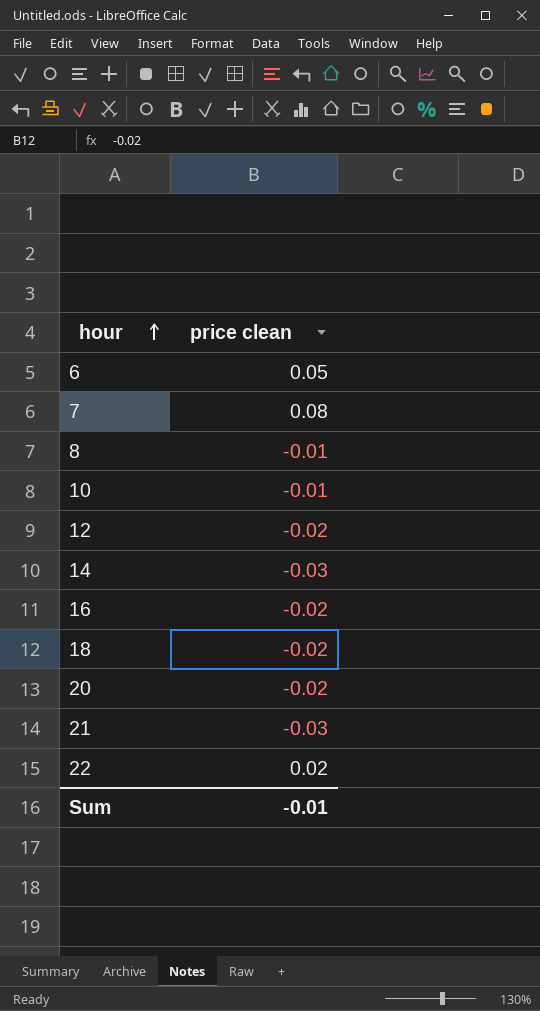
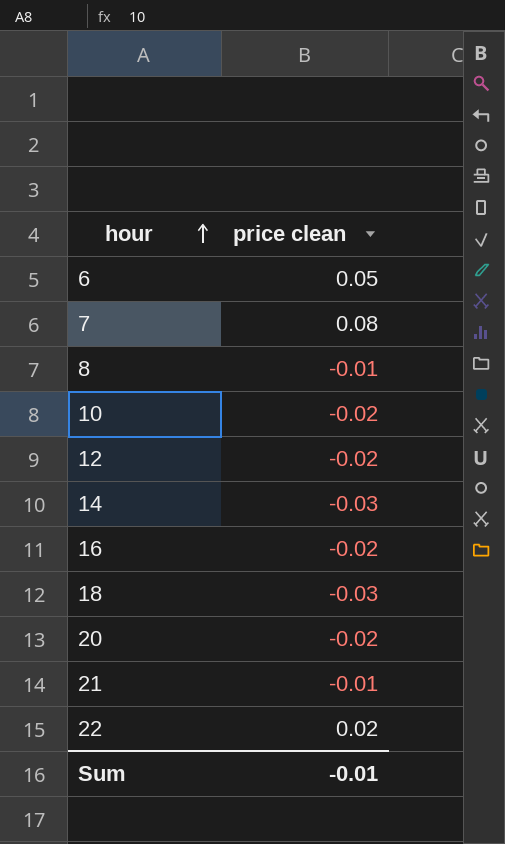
10 | price clean: -0.01 -> -0.02
18 | price clean: -0.02 -> -0.03
21 | price clean: -0.03 -> -0.01

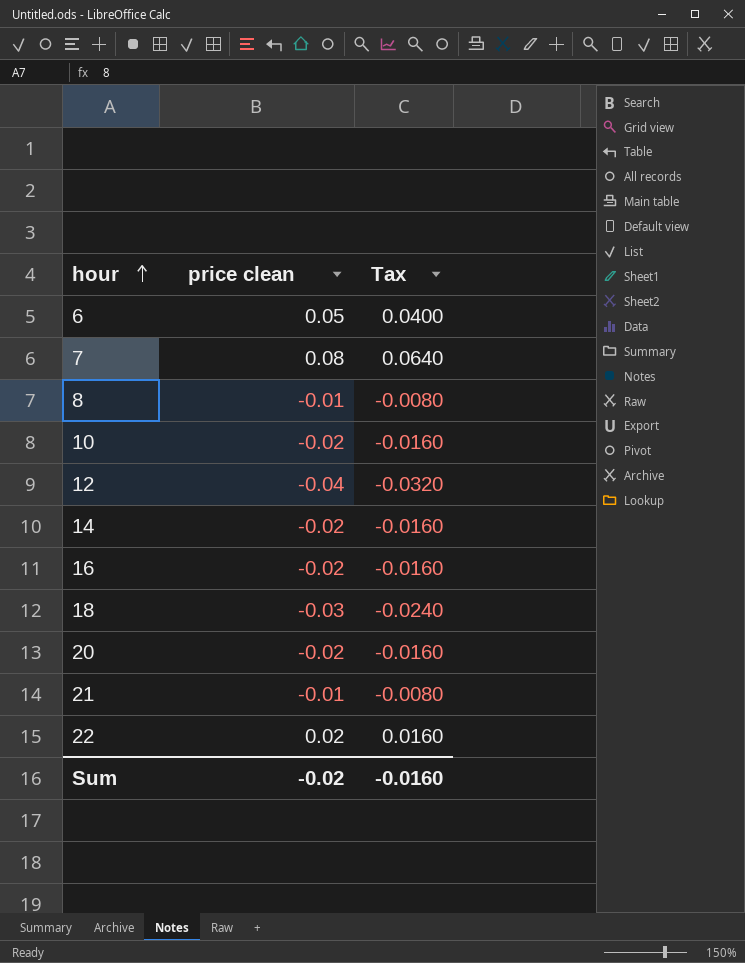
column Tax | formula: none -> [price clean] * 0.8
12 | price clean: -0.02 -> -0.04
14 | price clean: -0.03 -> -0.02
Sum | price clean: -0.01 -> -0.02

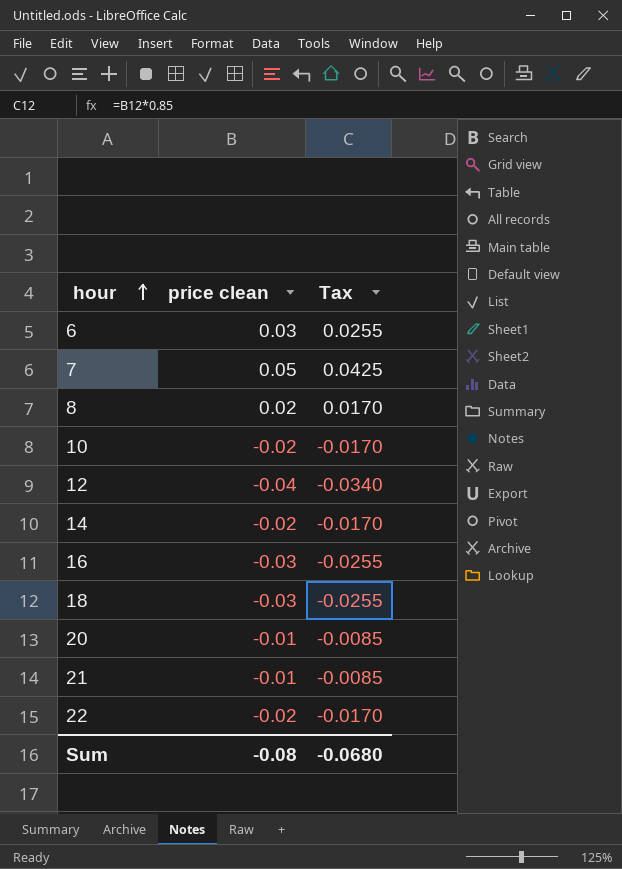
column Tax | formula: [price clean] * 0.8 -> [price clean] * 0.85
6 | price clean: 0.05 -> 0.03
7 | price clean: 0.08 -> 0.05
8 | price clean: -0.01 -> 0.02
16 | price clean: -0.02 -> -0.03
20 | price clean: -0.02 -> -0.01
22 | price clean: 0.02 -> -0.02
Sum | price clean: -0.02 -> -0.08
Sum | Tax: -0.0160 -> -0.0680

